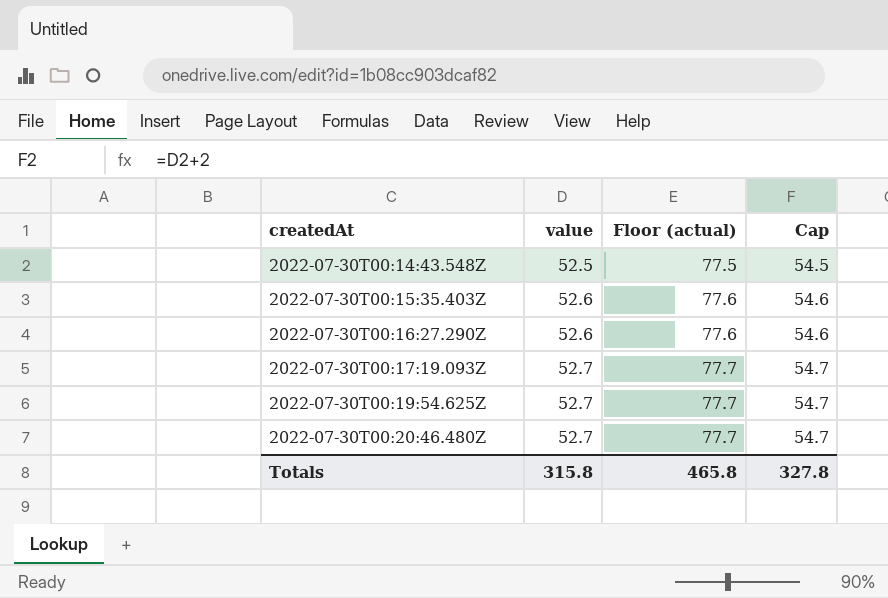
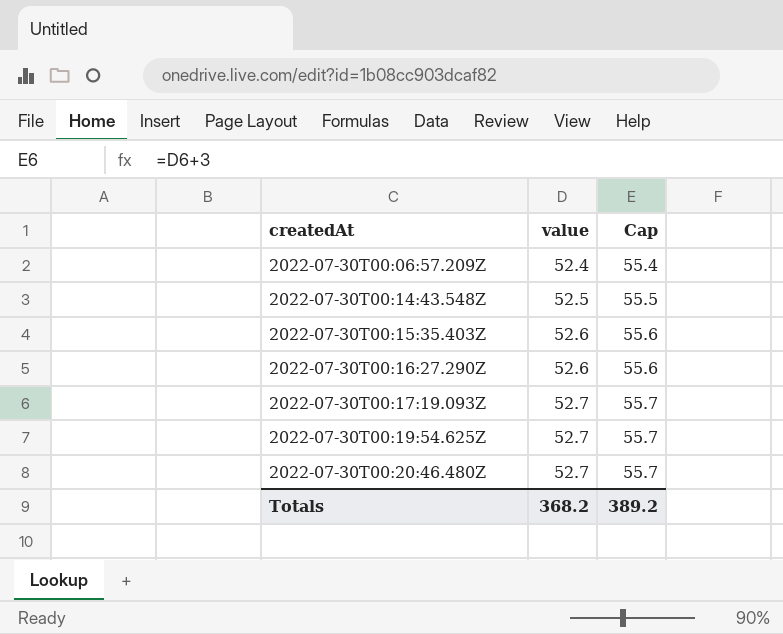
column Floor (actual) | formula: [value] + 25 -> none
column Cap | formula: [value] + 2 -> [value] + 3
row 2022-07-30T00:06:57.209Z: none -> 52.4 | 55.4
Totals | value: 315.8 -> 368.2
Totals | Cap: 327.8 -> 389.2

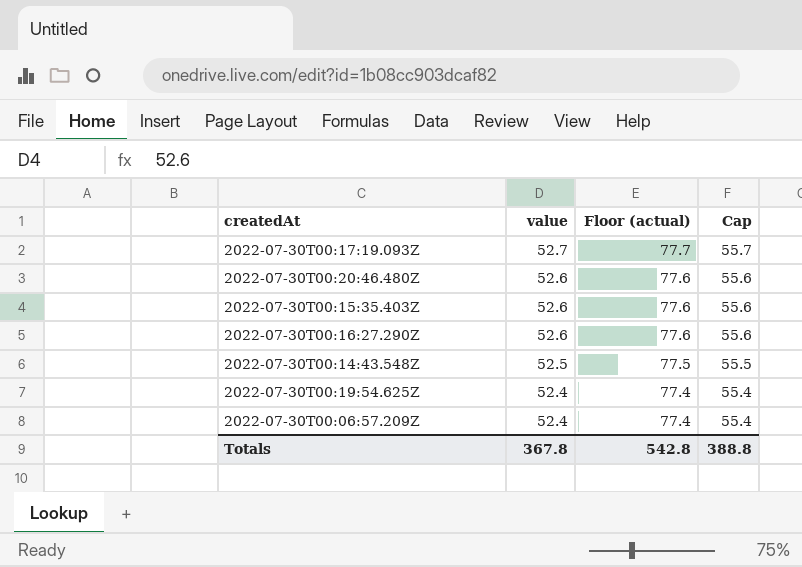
row order: createdAt ascending -> value descending
column Floor (actual) | formula: none -> [value] + 25
2022-07-30T00:20:46.480Z | value: 52.7 -> 52.6
2022-07-30T00:20:46.480Z | Cap: 55.7 -> 55.6
2022-07-30T00:19:54.625Z | value: 52.7 -> 52.4
2022-07-30T00:19:54.625Z | Cap: 55.7 -> 55.4
Totals | value: 368.2 -> 367.8
Totals | Cap: 389.2 -> 388.8

